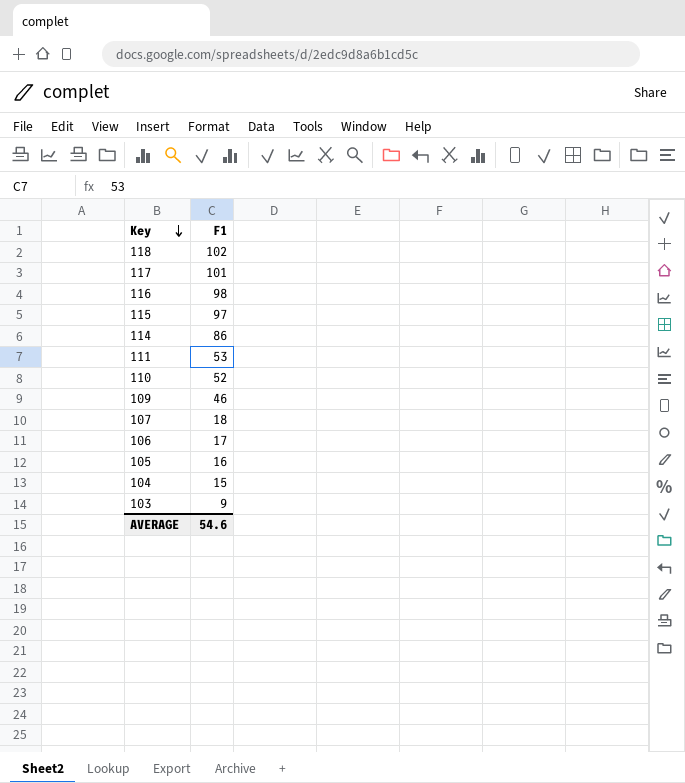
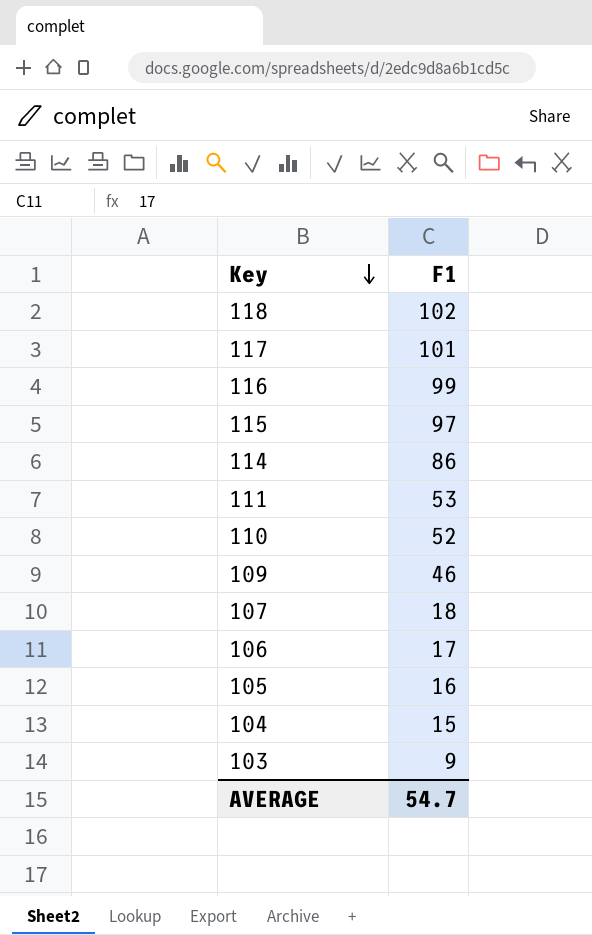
116 | F1: 98 -> 99
AVERAGE | F1: 54.6 -> 54.7

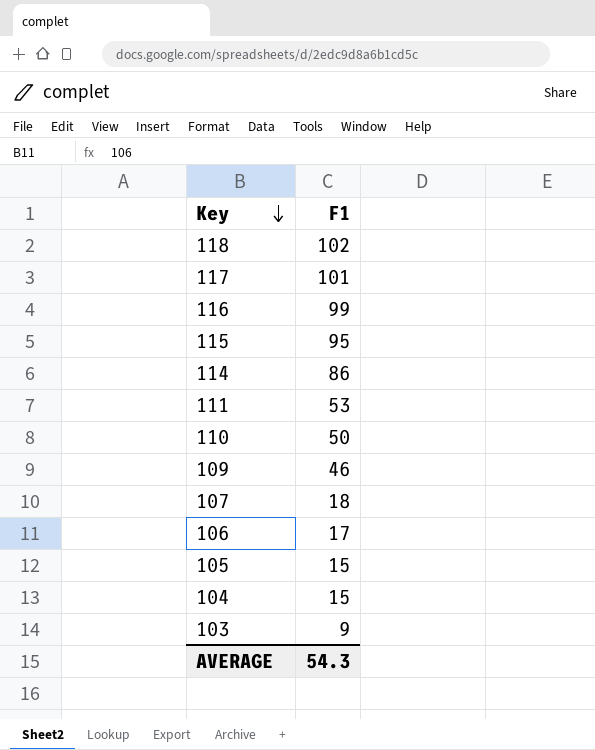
115 | F1: 97 -> 95
110 | F1: 52 -> 50
105 | F1: 16 -> 15
AVERAGE | F1: 54.7 -> 54.3

